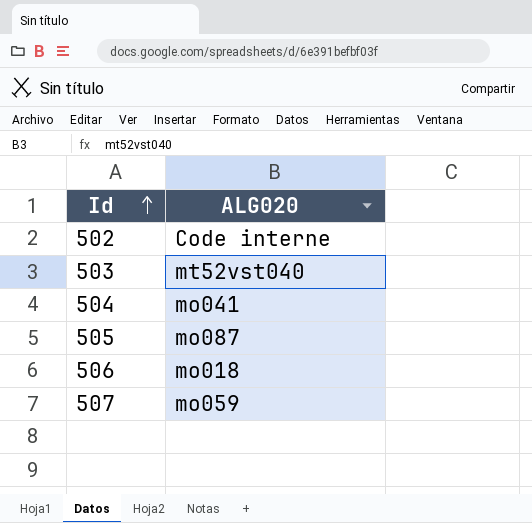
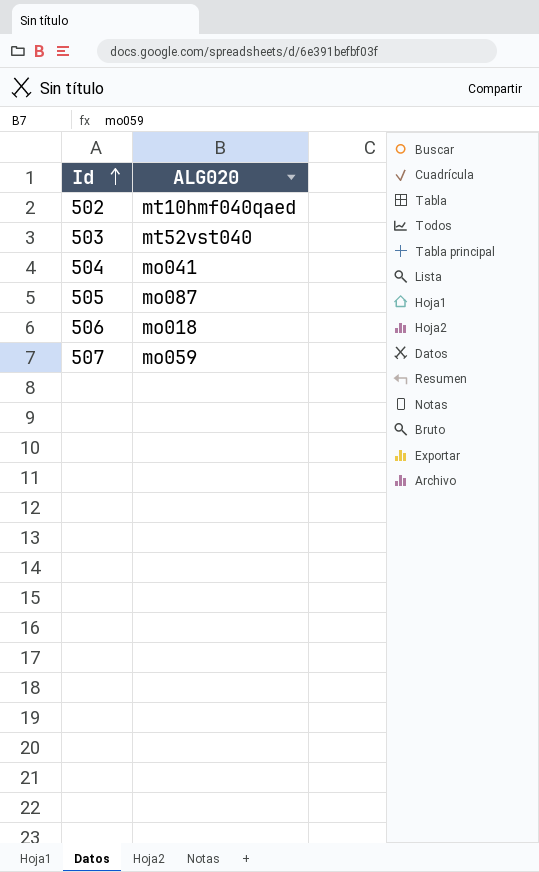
502 | ALG020: Code interne -> mt10hmf040qaed

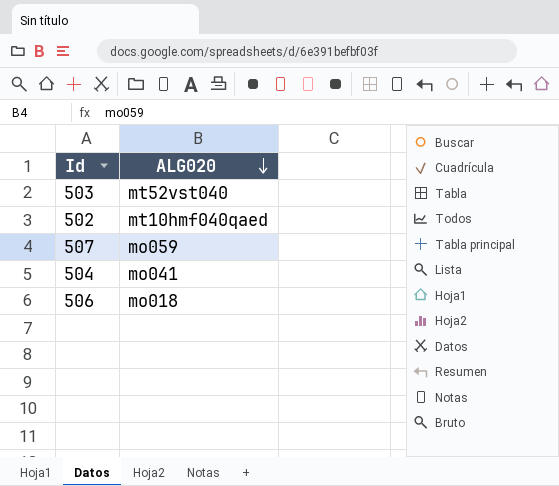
row order: Id ascending -> ALG020 descending
row 505: mo087 -> none

